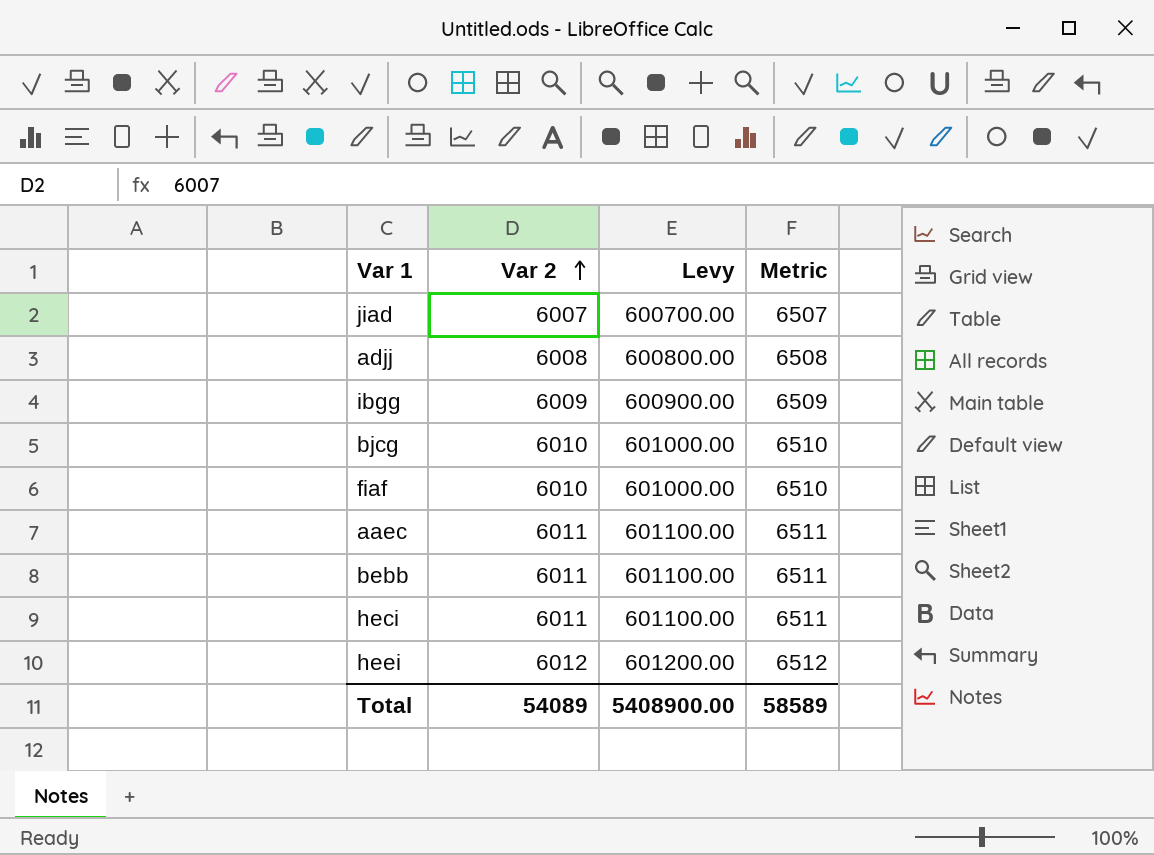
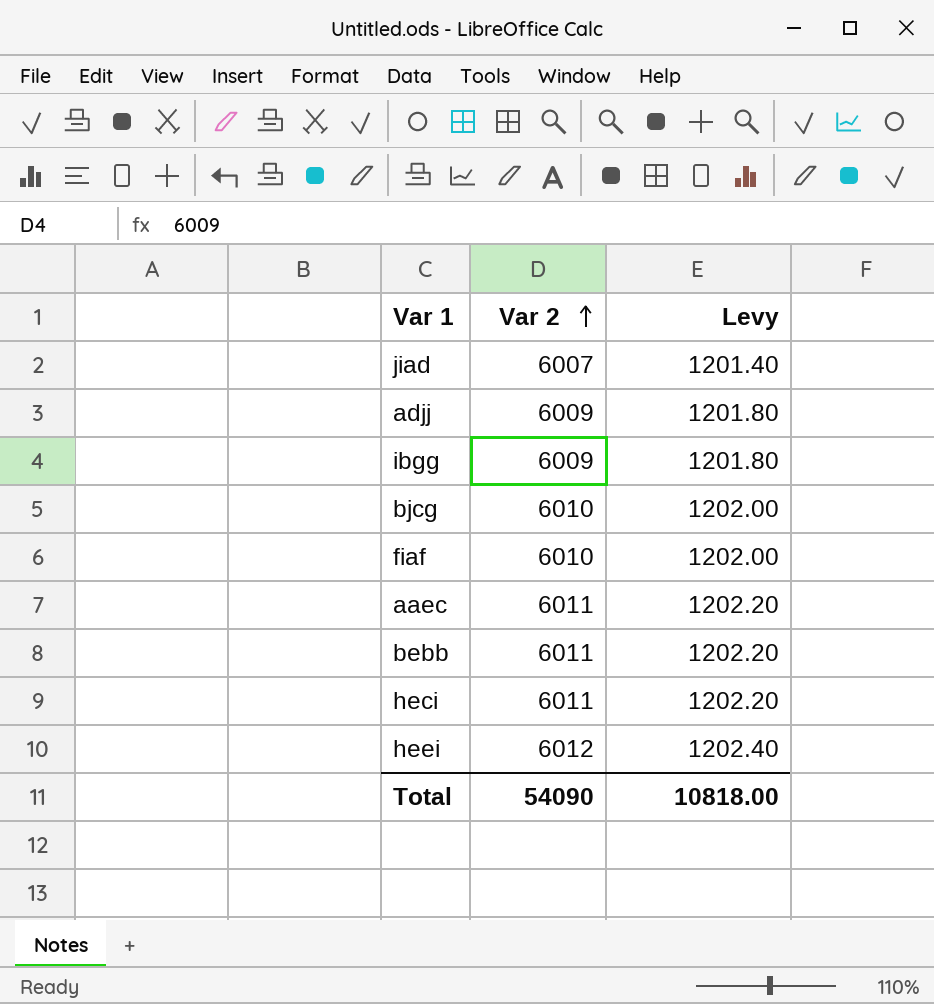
column Metric | formula: [Var 2] + 500 -> none
column Levy | formula: [Var 2] * 100 -> [Var 2] * 0.2
adjj | Var 2: 6008 -> 6009
Total | Var 2: 54089 -> 54090
Total | Levy: 5408900.00 -> 10818.00

